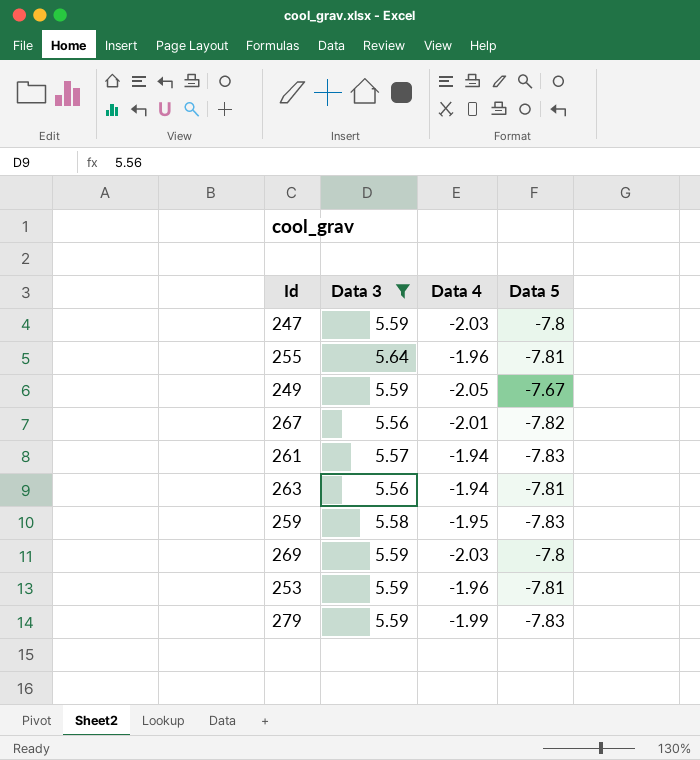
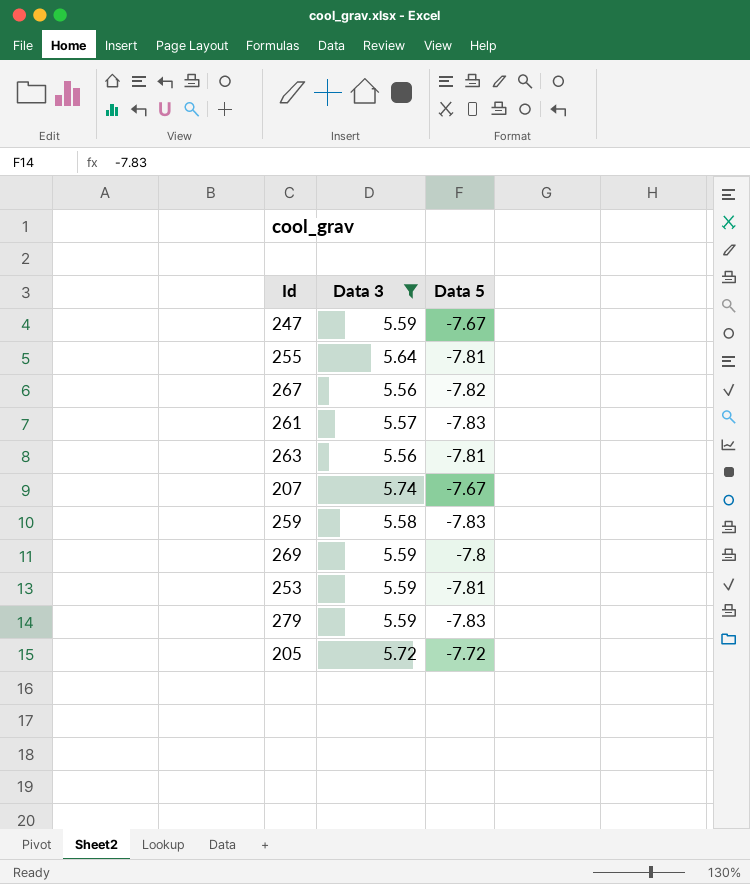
column Data 4 | position: 3 -> none
row 249: 5.59 | -2.05 | -7.67 -> none
247 | Data 5: -7.8 -> -7.67
row 207: none -> 5.74 | -7.67
row 205: none -> 5.72 | -7.72

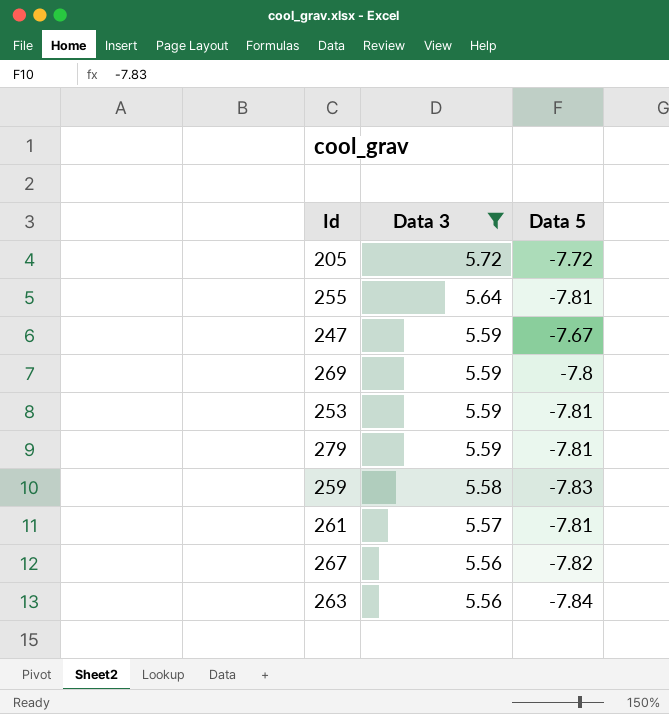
row order: none -> Data 3 descending
row 207: 5.74 | -7.67 -> none
279 | Data 5: -7.83 -> -7.81
261 | Data 5: -7.83 -> -7.81
263 | Data 5: -7.81 -> -7.84

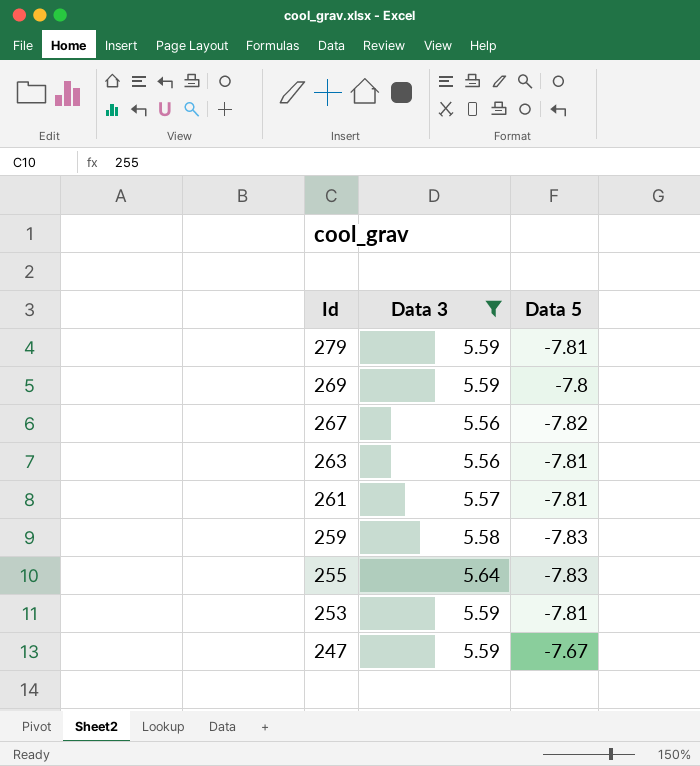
row order: Data 3 descending -> Id descending
row 205: 5.72 | -7.72 -> none
263 | Data 5: -7.84 -> -7.81
255 | Data 5: -7.81 -> -7.83

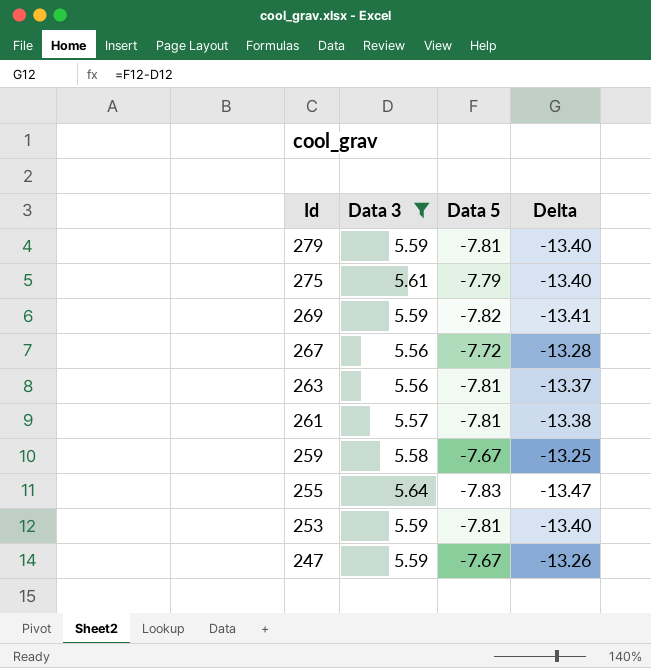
column Delta | formula: none -> [Data 5] - [Data 3]
row 275: none -> 5.61 | -7.79 | -13.40
269 | Data 5: -7.8 -> -7.82
267 | Data 5: -7.82 -> -7.72
259 | Data 5: -7.83 -> -7.67

